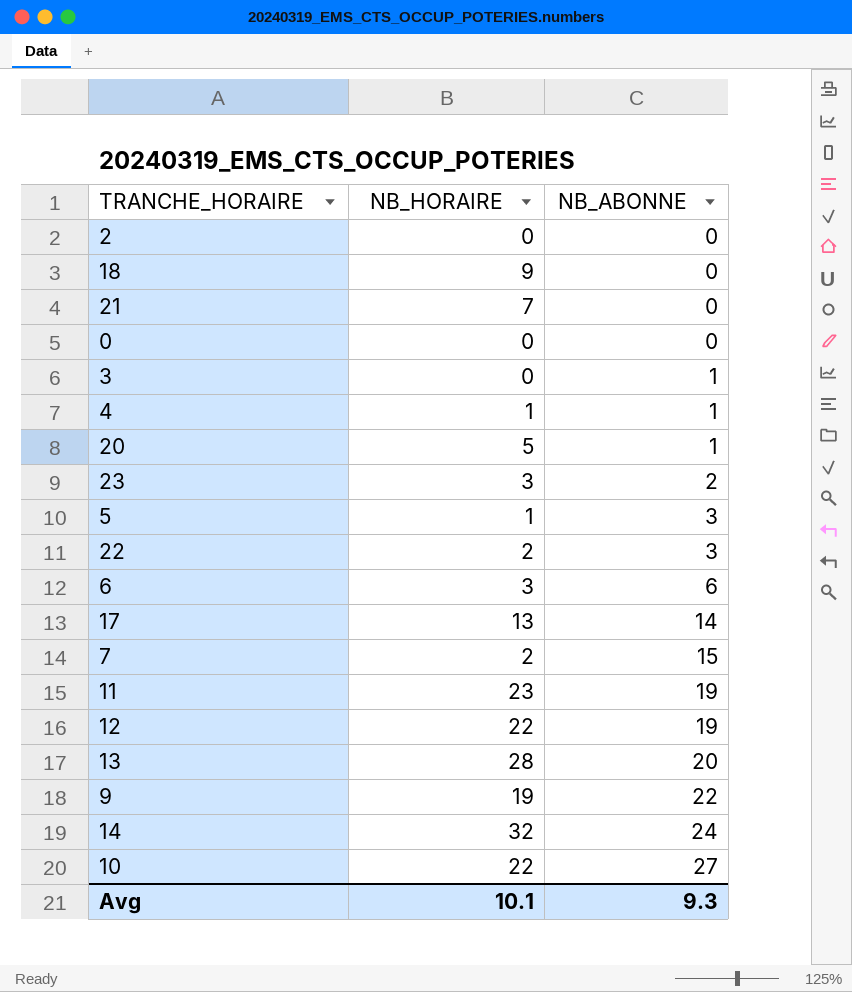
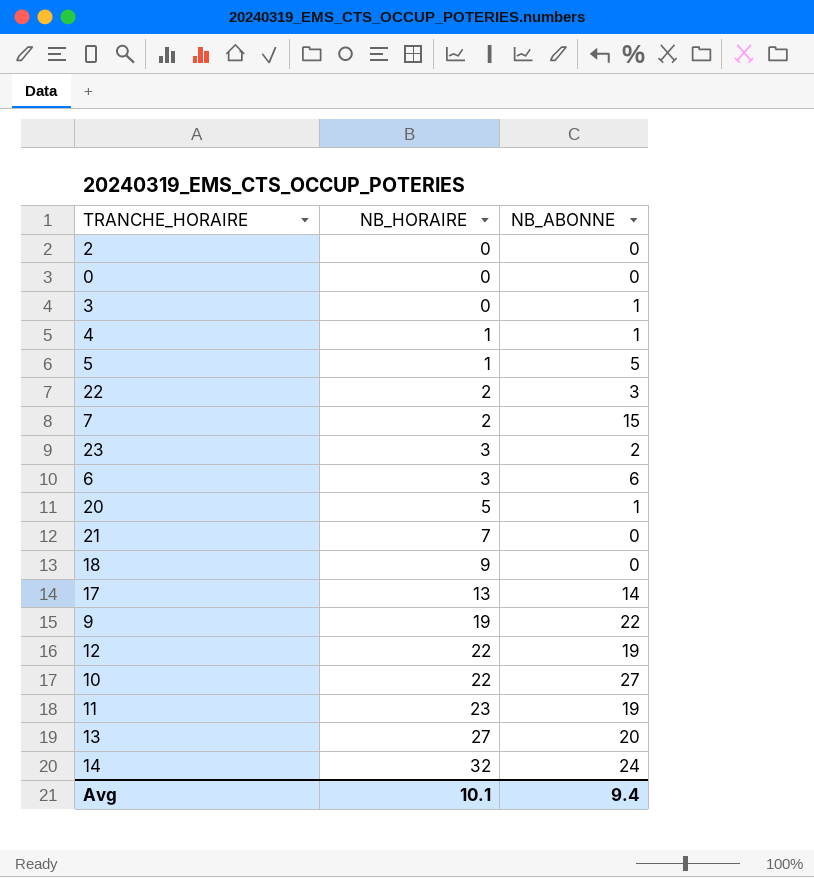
row order: NB_ABONNE ascending -> NB_HORAIRE ascending
5 | NB_ABONNE: 3 -> 5
13 | NB_HORAIRE: 28 -> 27
Avg | NB_ABONNE: 9.3 -> 9.4

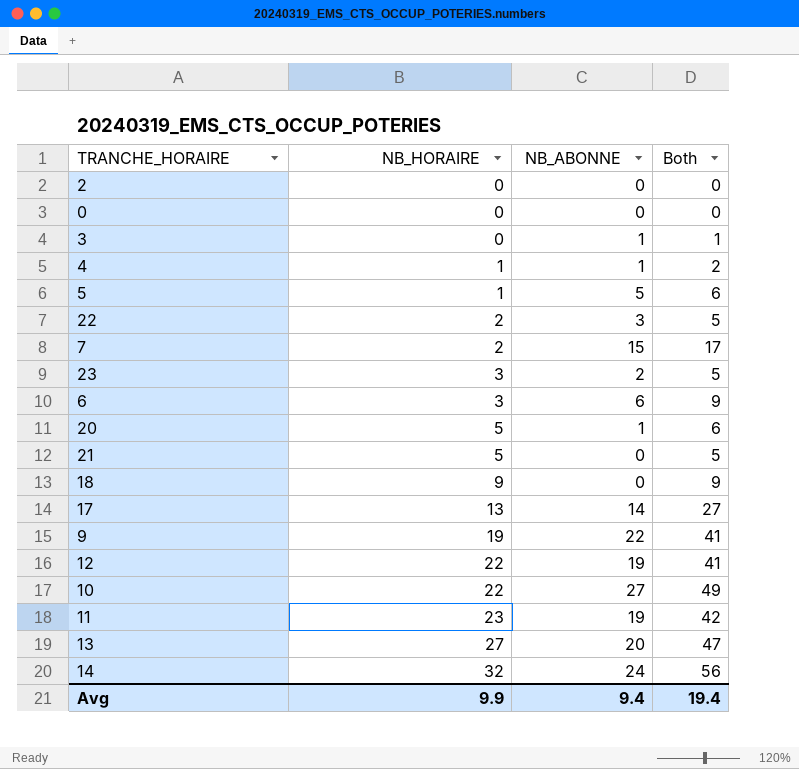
column Both | formula: none -> [NB_HORAIRE] + [NB_ABONNE]
21 | NB_HORAIRE: 7 -> 5
Avg | NB_HORAIRE: 10.1 -> 9.9

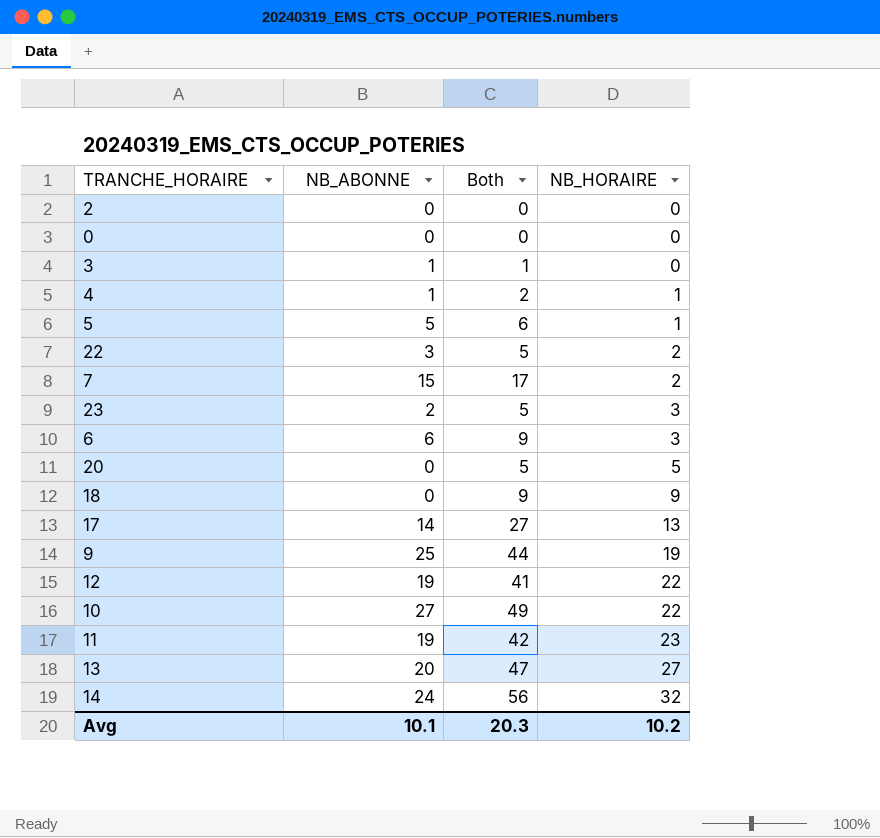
column NB_HORAIRE | position: 2 -> 4
row 21: 5 | 0 | 5 -> none
20 | NB_ABONNE: 1 -> 0
20 | Both: 6 -> 5
9 | NB_ABONNE: 22 -> 25
9 | Both: 41 -> 44
Avg | NB_ABONNE: 9.4 -> 10.1
Avg | Both: 19.4 -> 20.3
Avg | NB_HORAIRE: 9.9 -> 10.2

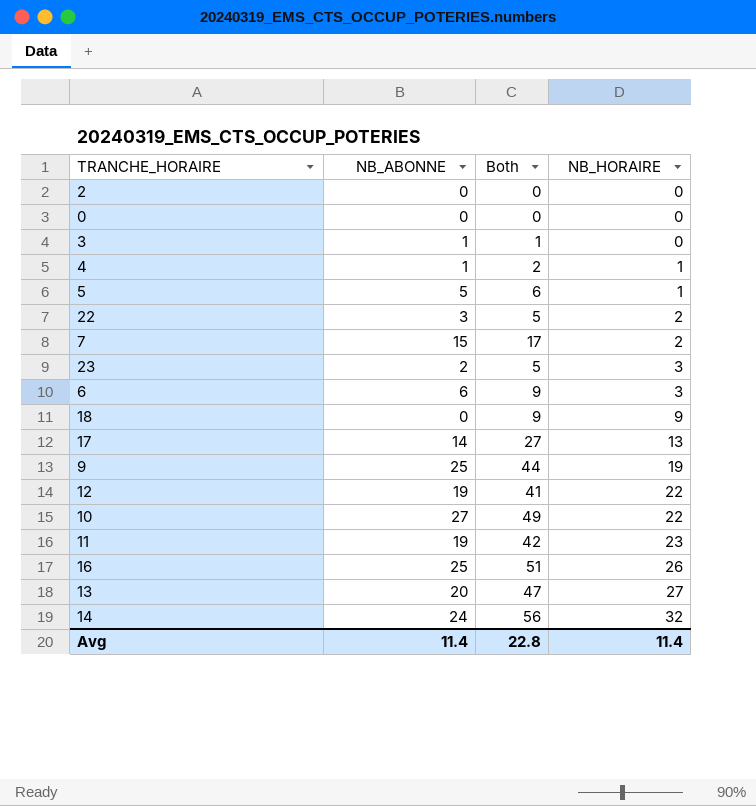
row 20: 0 | 5 | 5 -> none
row 16: none -> 25 | 51 | 26
Avg | NB_ABONNE: 10.1 -> 11.4
Avg | Both: 20.3 -> 22.8
Avg | NB_HORAIRE: 10.2 -> 11.4

